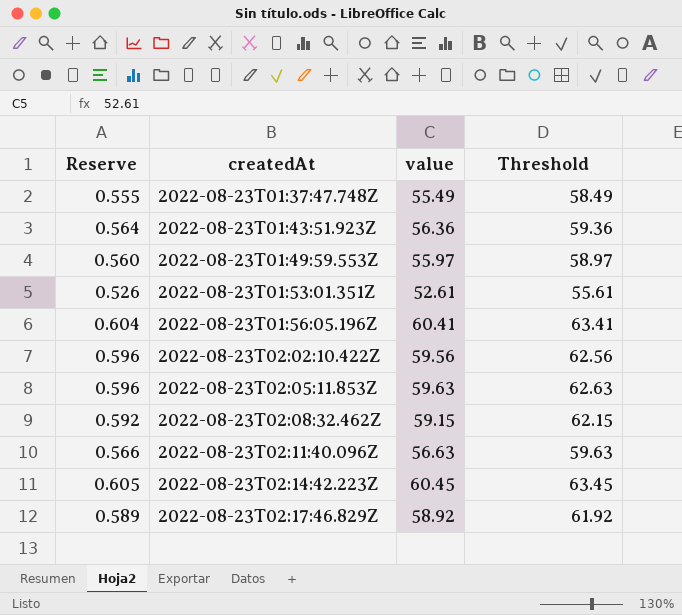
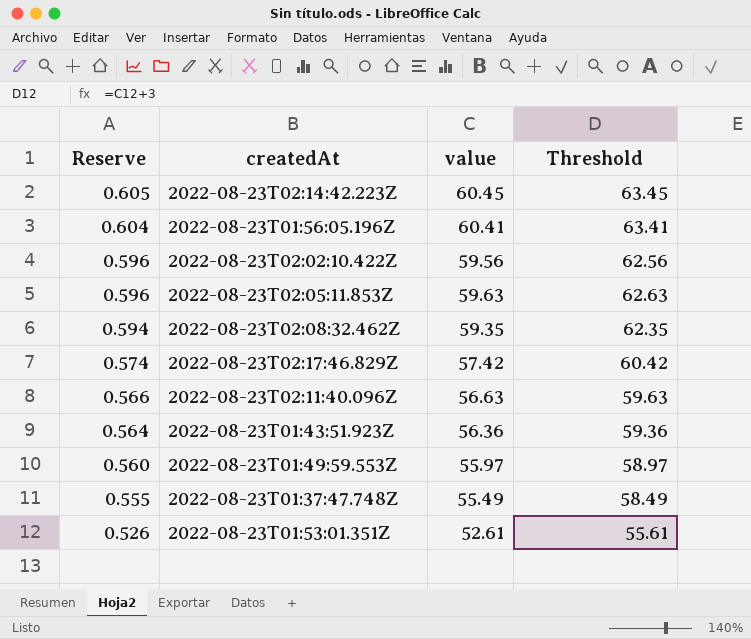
row order: createdAt ascending -> Reserve descending
2022-08-23T02:08:32.462Z | Reserve: 0.592 -> 0.594
2022-08-23T02:08:32.462Z | value: 59.15 -> 59.35
2022-08-23T02:08:32.462Z | Threshold: 62.15 -> 62.35
2022-08-23T02:17:46.829Z | Reserve: 0.589 -> 0.574
2022-08-23T02:17:46.829Z | value: 58.92 -> 57.42
2022-08-23T02:17:46.829Z | Threshold: 61.92 -> 60.42

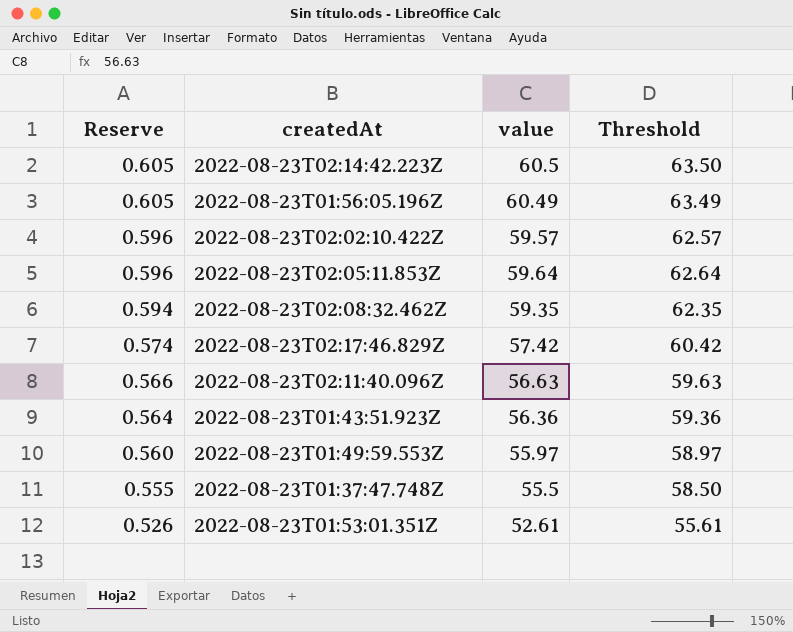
2022-08-23T02:14:42.223Z | value: 60.45 -> 60.5
2022-08-23T02:14:42.223Z | Threshold: 63.45 -> 63.50
2022-08-23T01:56:05.196Z | Reserve: 0.604 -> 0.605
2022-08-23T01:56:05.196Z | value: 60.41 -> 60.49
2022-08-23T01:56:05.196Z | Threshold: 63.41 -> 63.49
2022-08-23T02:02:10.422Z | value: 59.56 -> 59.57
2022-08-23T02:02:10.422Z | Threshold: 62.56 -> 62.57
2022-08-23T02:05:11.853Z | value: 59.63 -> 59.64
2022-08-23T02:05:11.853Z | Threshold: 62.63 -> 62.64
2022-08-23T01:37:47.748Z | value: 55.49 -> 55.5
2022-08-23T01:37:47.748Z | Threshold: 58.49 -> 58.50

